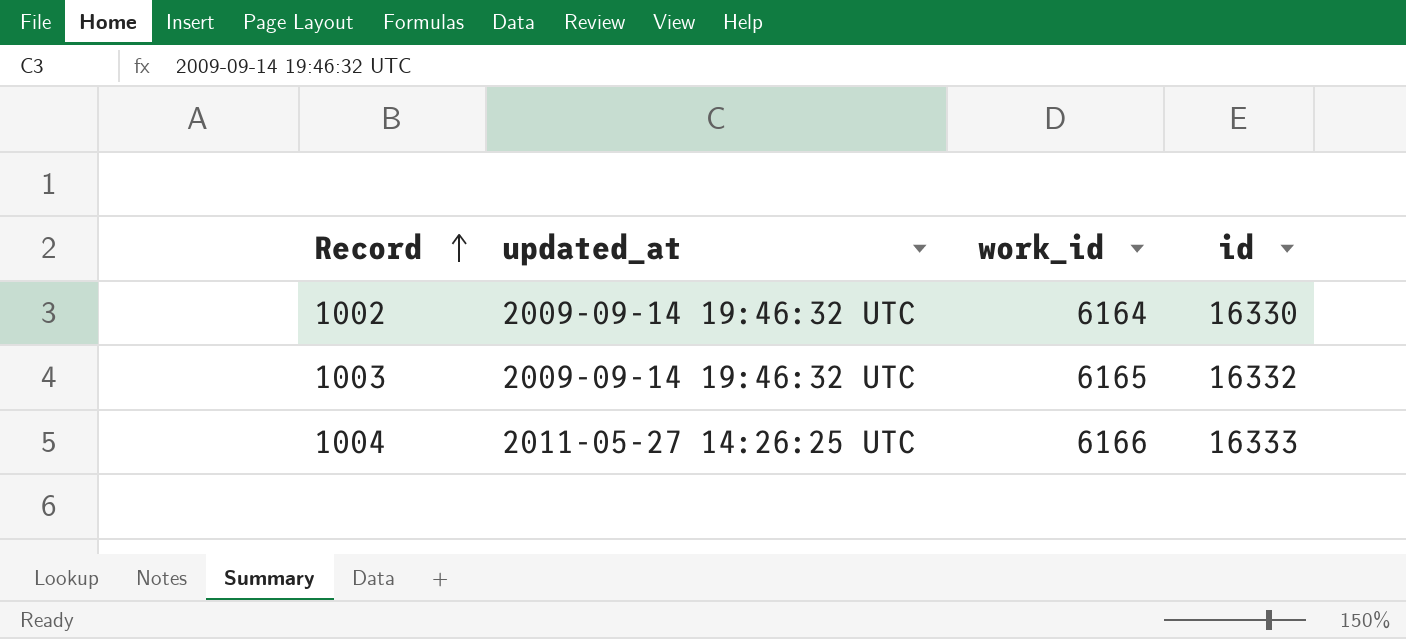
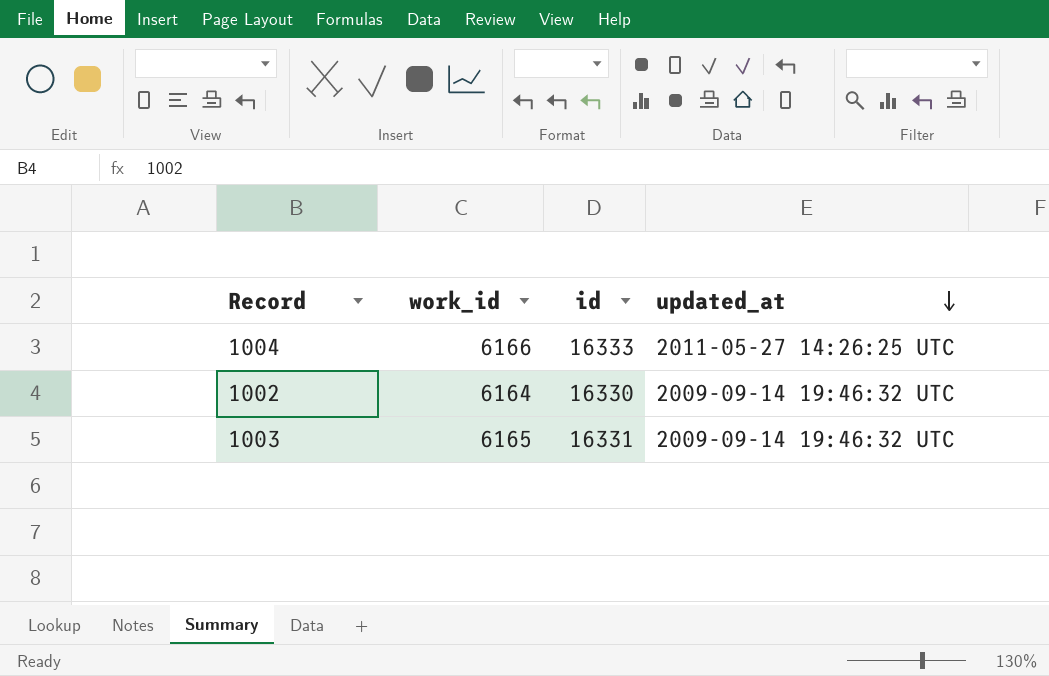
row order: Record ascending -> updated_at descending
column updated_at | position: 2 -> 4
1003 | id: 16332 -> 16331

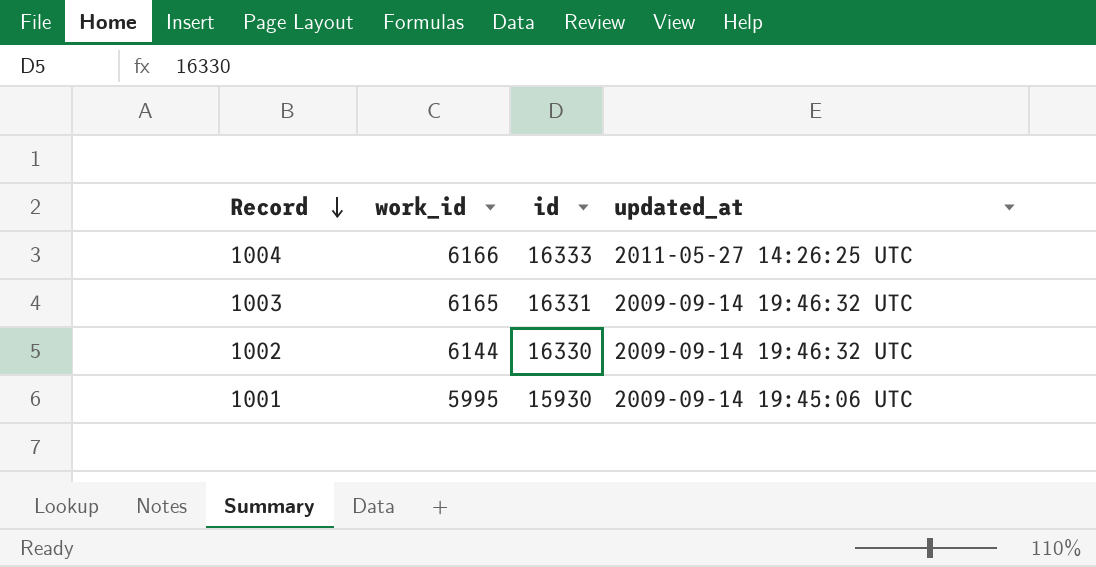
row order: updated_at descending -> Record descending
1002 | work_id: 6164 -> 6144
row 1001: none -> 5995 | 15930 | 2009-09-14 19:45:06 UTC

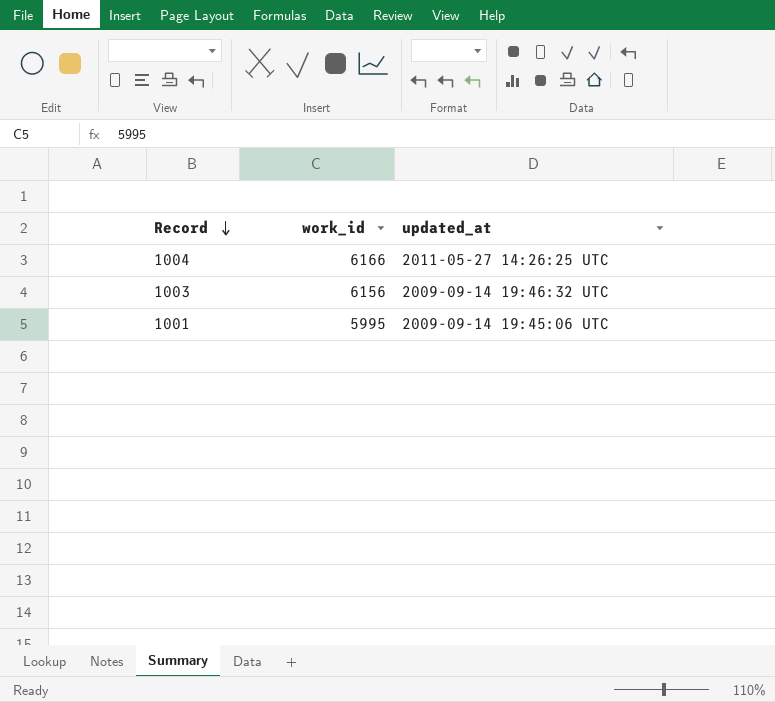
column id | position: 3 -> none
row 1002: 6144 | 16330 | 2009-09-14 19:46:32 UTC -> none
1003 | work_id: 6165 -> 6156

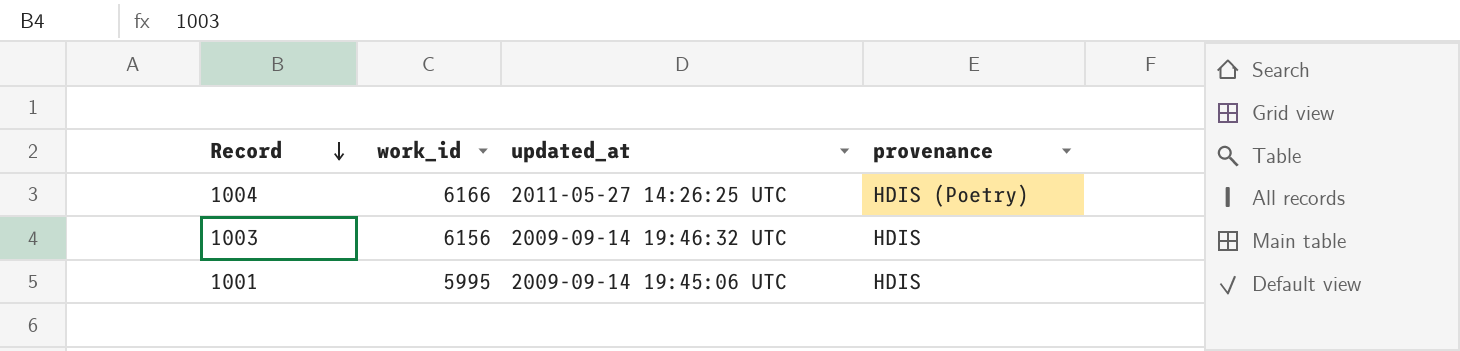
column provenance | position: none -> 4

